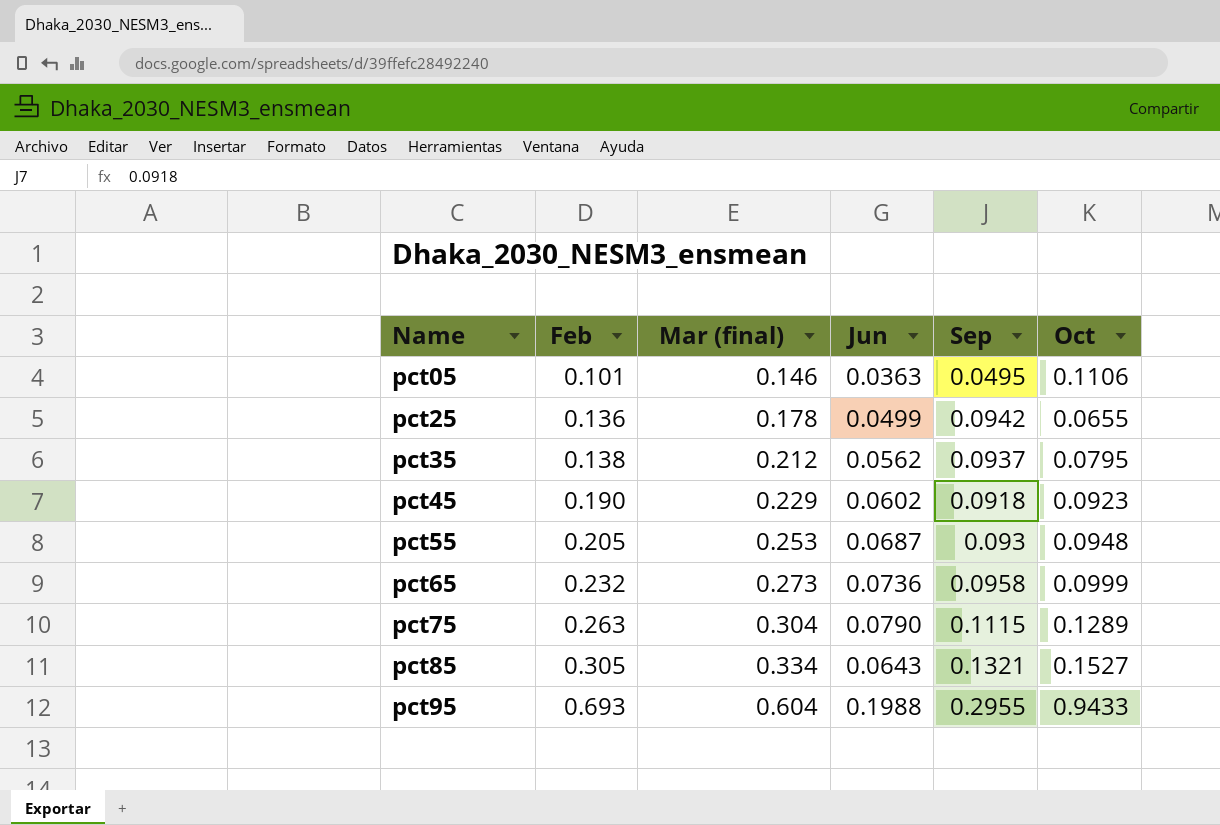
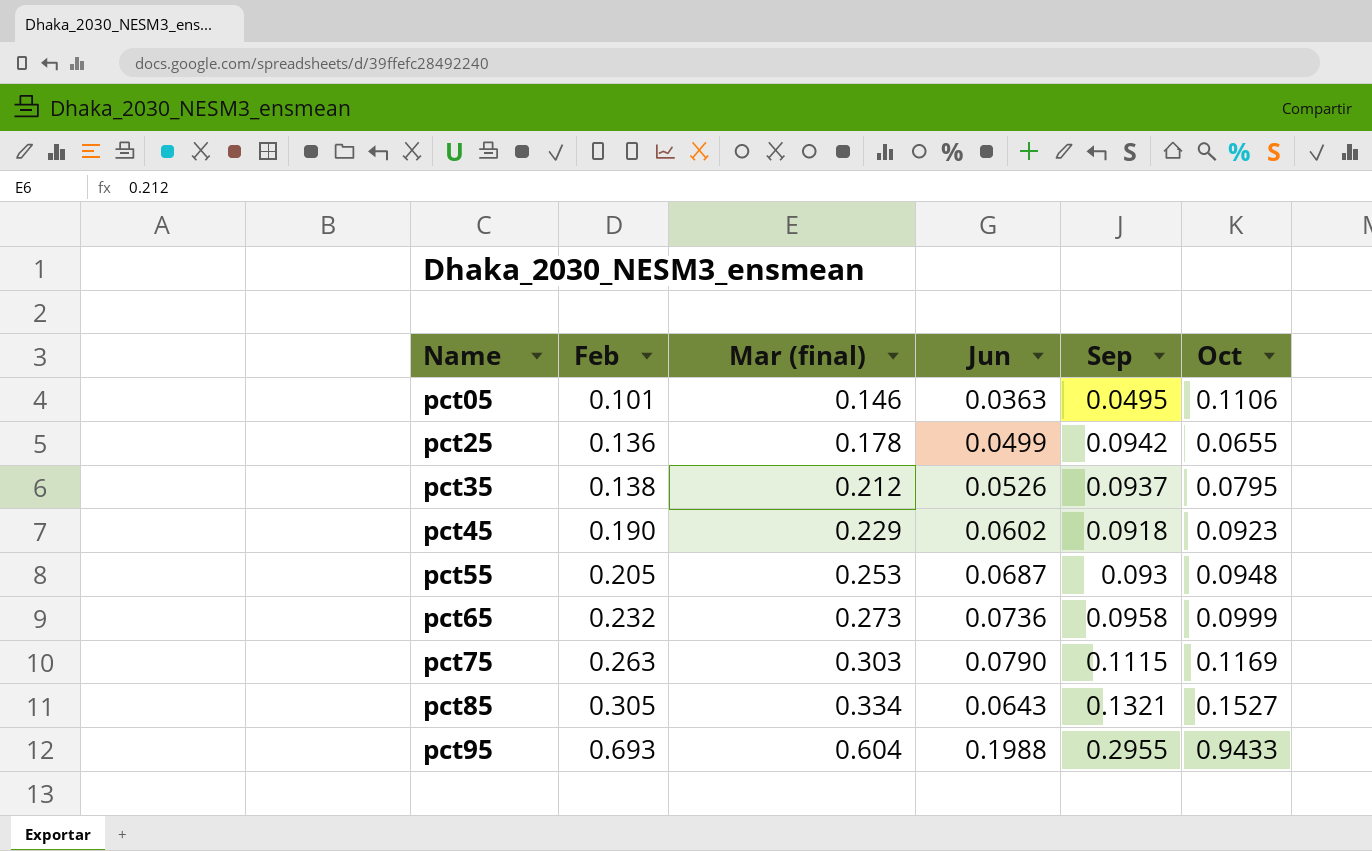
pct35 | Jun: 0.0562 -> 0.0526
pct75 | Mar (final): 0.304 -> 0.303
pct75 | Oct: 0.1289 -> 0.1169

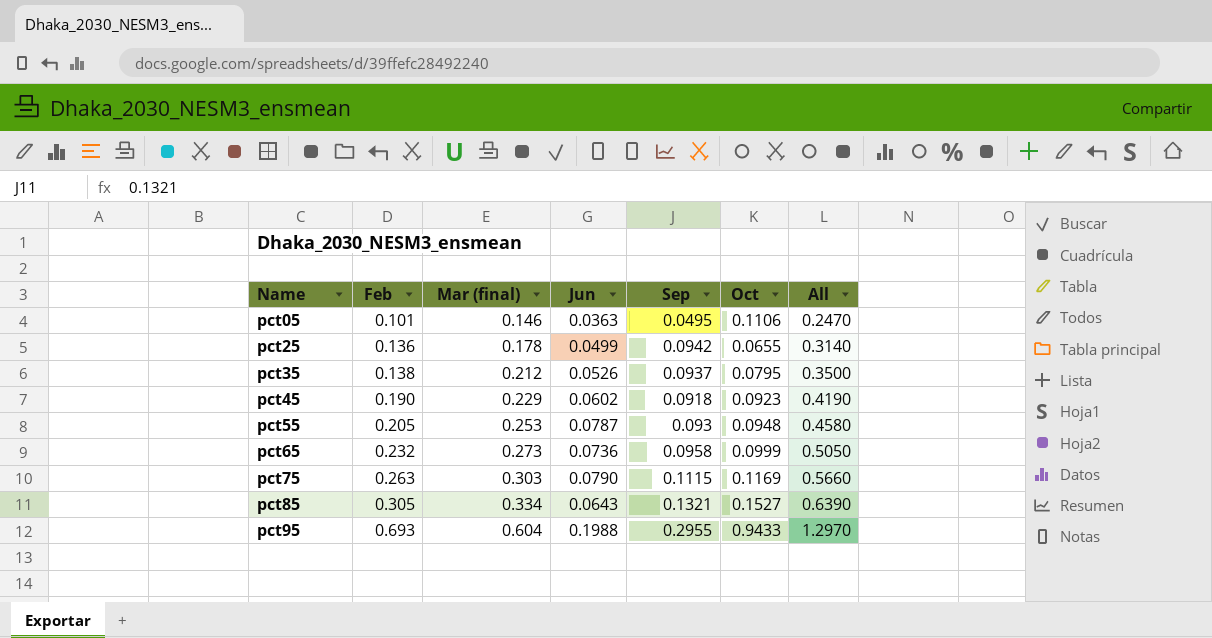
column All | formula: none -> [Feb] + [Mar (final)]
pct55 | Jun: 0.0687 -> 0.0787

